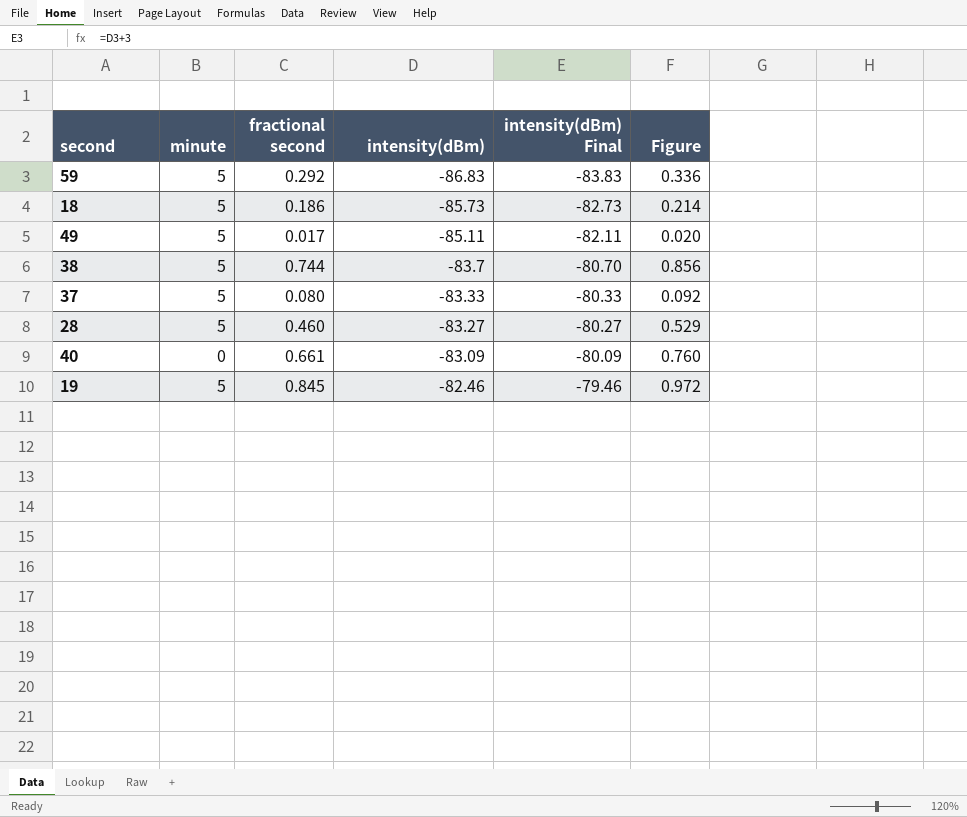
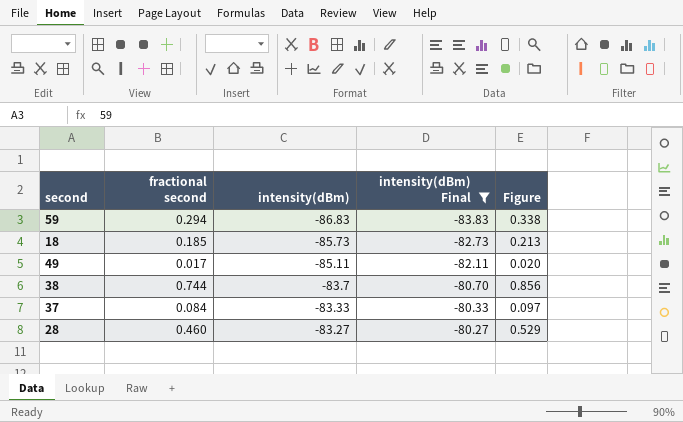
filter: none -> intensity(dBm) Final <= -80.27
column minute | position: 2 -> none
59 | fractional second: 0.292 -> 0.294
59 | Figure: 0.336 -> 0.338
18 | fractional second: 0.186 -> 0.185
18 | Figure: 0.214 -> 0.213
37 | fractional second: 0.080 -> 0.084
37 | Figure: 0.092 -> 0.097

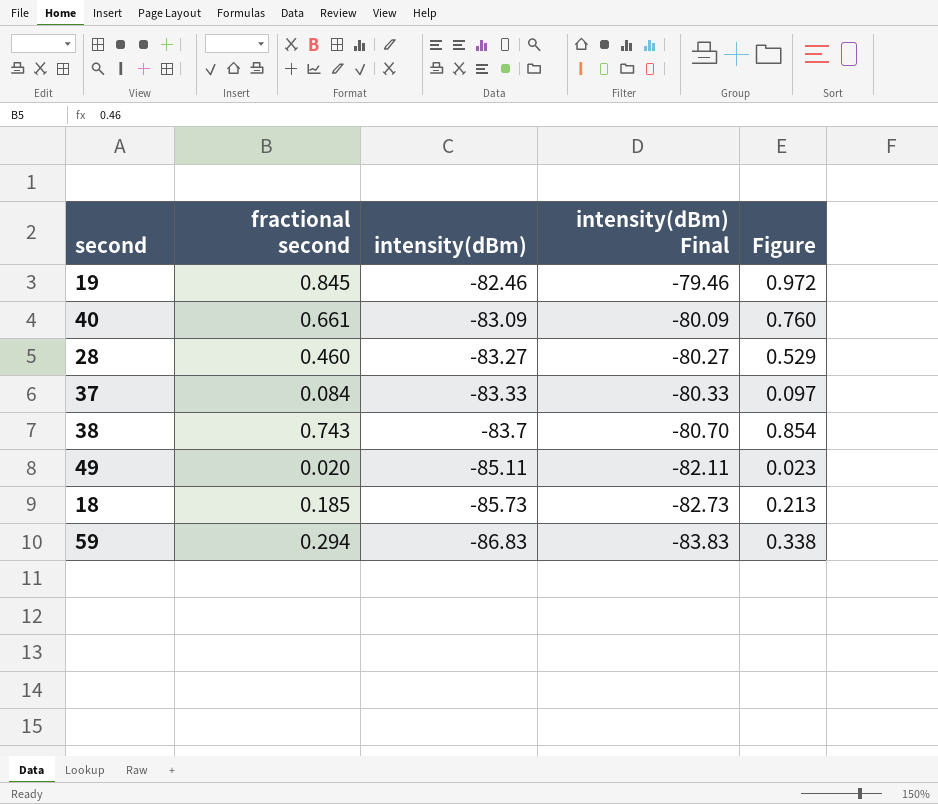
filter: intensity(dBm) Final <= -80.27 -> none
row order: intensity(dBm) ascending -> intensity(dBm) descending
38 | fractional second: 0.744 -> 0.743
38 | Figure: 0.856 -> 0.854
49 | fractional second: 0.017 -> 0.020
49 | Figure: 0.020 -> 0.023

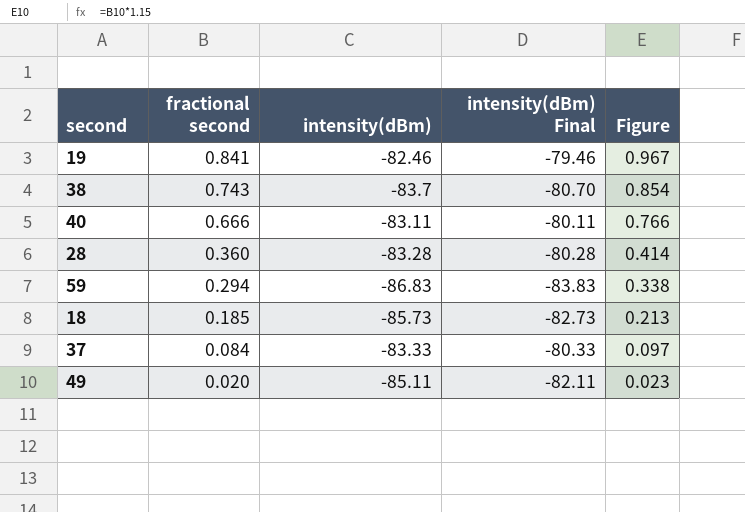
row order: intensity(dBm) descending -> fractional second descending
19 | fractional second: 0.845 -> 0.841
19 | Figure: 0.972 -> 0.967
40 | fractional second: 0.661 -> 0.666
40 | intensity(dBm): -83.09 -> -83.11
40 | intensity(dBm) Final: -80.09 -> -80.11
40 | Figure: 0.760 -> 0.766
28 | fractional second: 0.460 -> 0.360
28 | intensity(dBm): -83.27 -> -83.28
28 | intensity(dBm) Final: -80.27 -> -80.28
28 | Figure: 0.529 -> 0.414

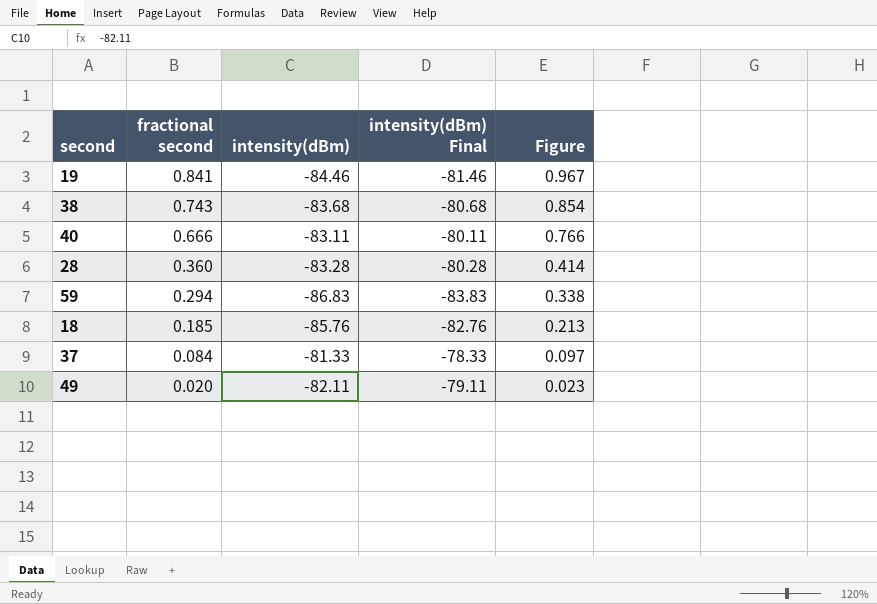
19 | intensity(dBm): -82.46 -> -84.46
19 | intensity(dBm) Final: -79.46 -> -81.46
38 | intensity(dBm): -83.7 -> -83.68
38 | intensity(dBm) Final: -80.70 -> -80.68
18 | intensity(dBm): -85.73 -> -85.76
18 | intensity(dBm) Final: -82.73 -> -82.76
37 | intensity(dBm): -83.33 -> -81.33
37 | intensity(dBm) Final: -80.33 -> -78.33
49 | intensity(dBm): -85.11 -> -82.11
49 | intensity(dBm) Final: -82.11 -> -79.11

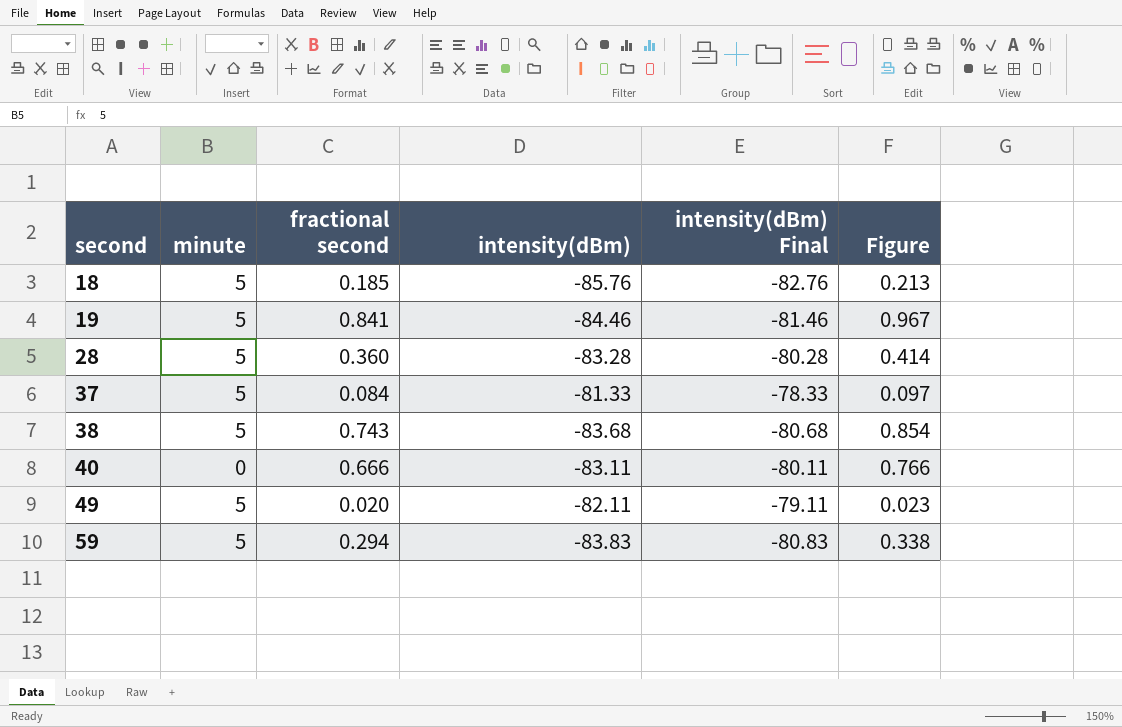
row order: fractional second descending -> second ascending
column minute | position: none -> 2
59 | intensity(dBm): -86.83 -> -83.83
59 | intensity(dBm) Final: -83.83 -> -80.83

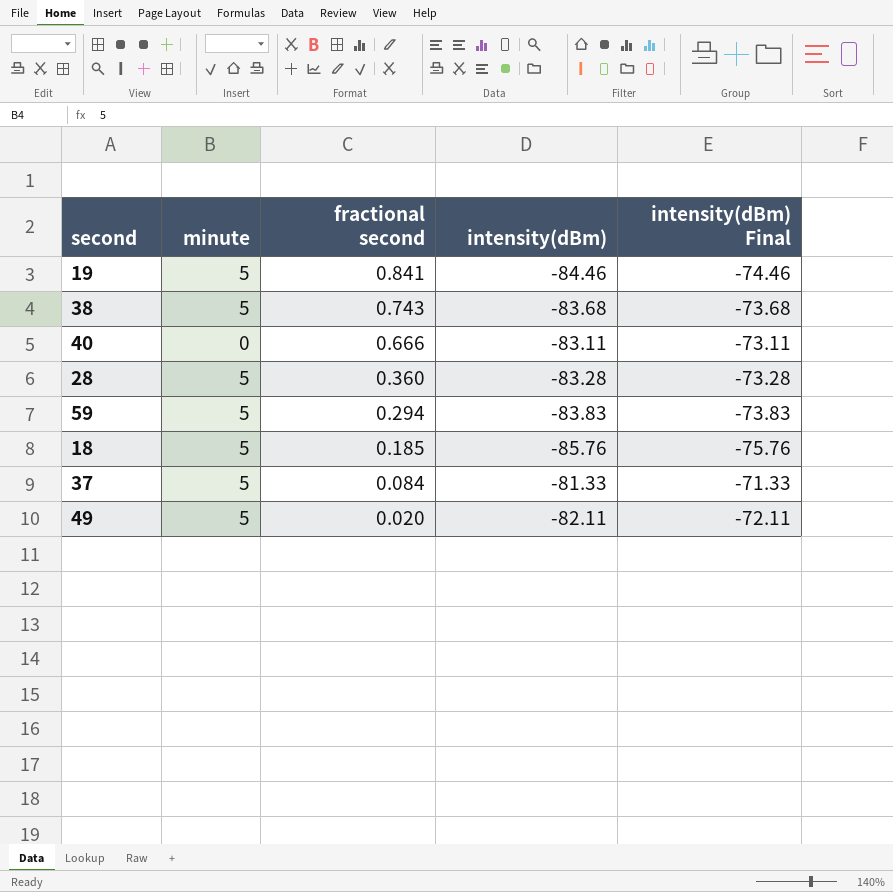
row order: second ascending -> fractional second descending
column Figure | formula: [fractional second] * 1.15 -> none
column intensity(dBm) Final | formula: [intensity(dBm)] + 3 -> [intensity(dBm)] + 10

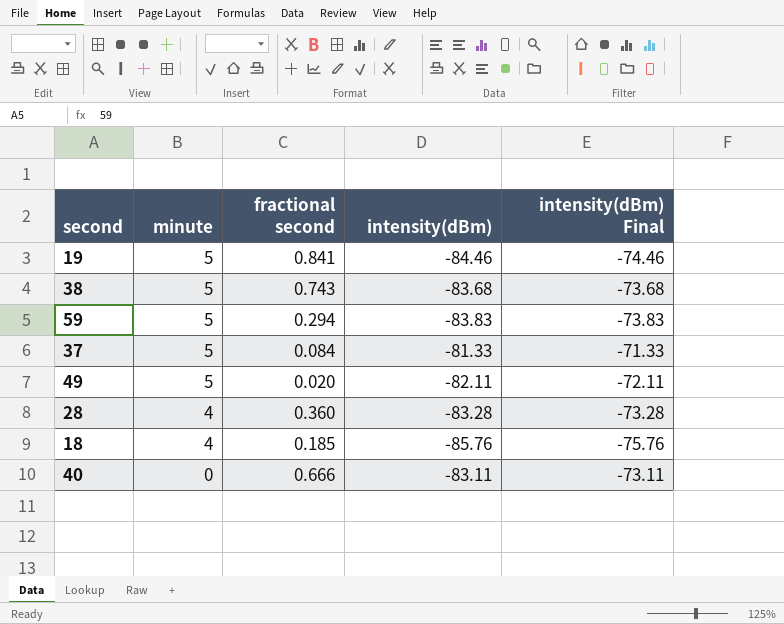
row order: fractional second descending -> minute descending
28 | minute: 5 -> 4
18 | minute: 5 -> 4

